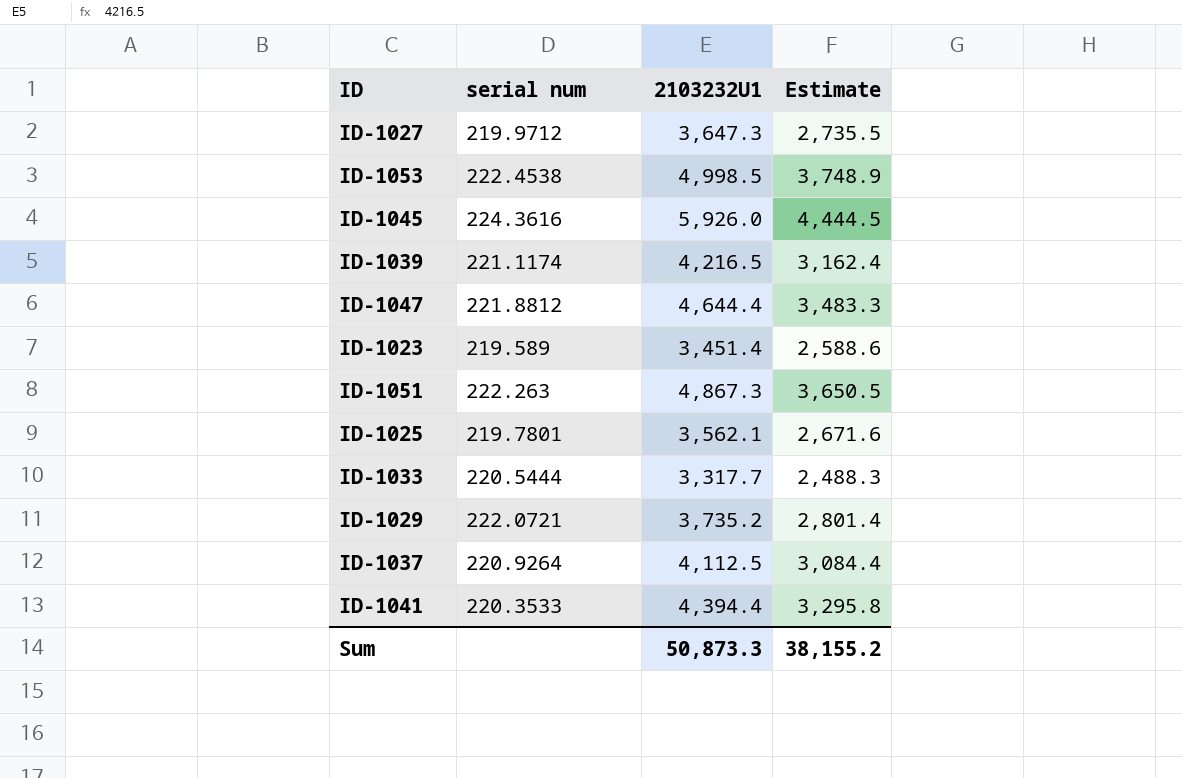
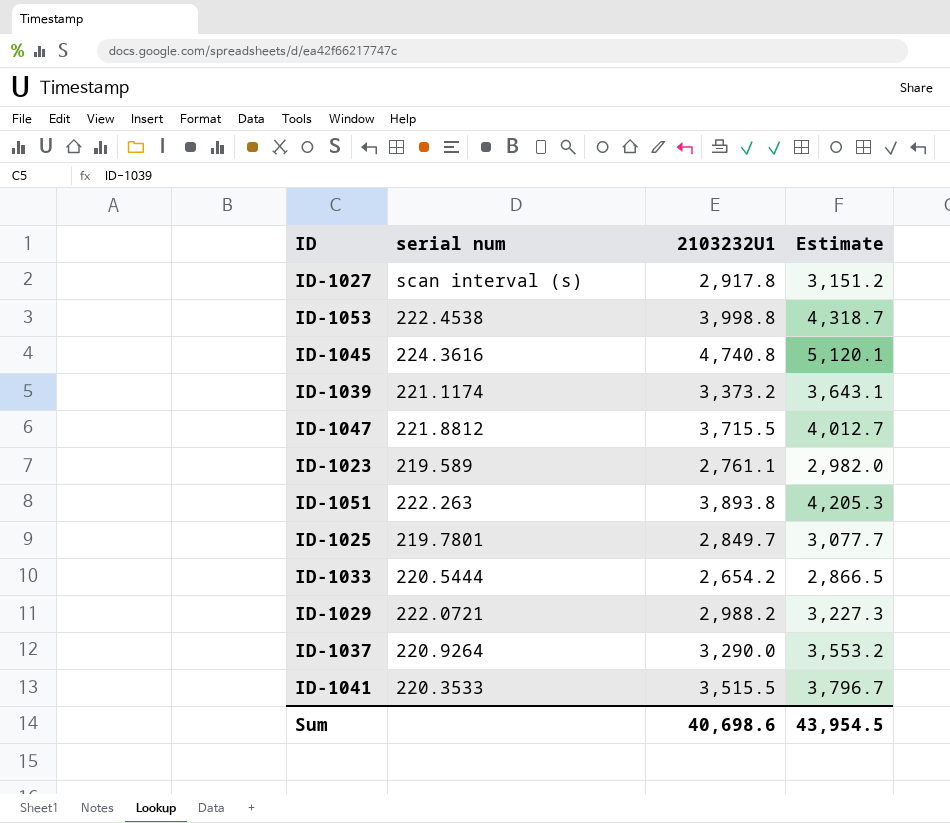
column Estimate | formula: [2103232U1] * 0.75 -> [2103232U1] * 1.08
ID-1027 | serial num: 219.9712 -> scan interval (s)
ID-1027 | 2103232U1: 3,647.3 -> 2,917.8
ID-1053 | 2103232U1: 4,998.5 -> 3,998.8
ID-1045 | 2103232U1: 5,926.0 -> 4,740.8
ID-1039 | 2103232U1: 4,216.5 -> 3,373.2
ID-1047 | 2103232U1: 4,644.4 -> 3,715.5
ID-1023 | 2103232U1: 3,451.4 -> 2,761.1
ID-1051 | 2103232U1: 4,867.3 -> 3,893.8
ID-1025 | 2103232U1: 3,562.1 -> 2,849.7
ID-1033 | 2103232U1: 3,317.7 -> 2,654.2
ID-1029 | 2103232U1: 3,735.2 -> 2,988.2
ID-1037 | 2103232U1: 4,112.5 -> 3,290.0
ID-1041 | 2103232U1: 4,394.4 -> 3,515.5
Sum | 2103232U1: 50,873.3 -> 40,698.6
Sum | Estimate: 38,155.2 -> 43,954.5

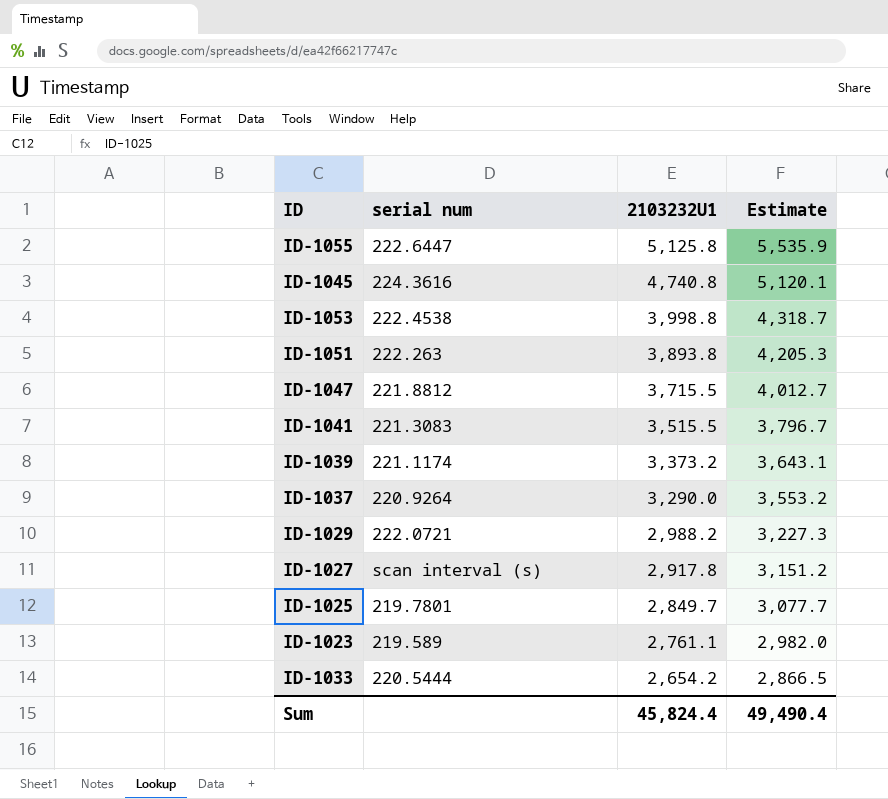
row order: none -> 2103232U1 descending
row ID-1055: none -> 222.6447 | 5,125.8 | 5,535.9
ID-1041 | serial num: 220.3533 -> 221.3083
Sum | 2103232U1: 40,698.6 -> 45,824.4
Sum | Estimate: 43,954.5 -> 49,490.4

